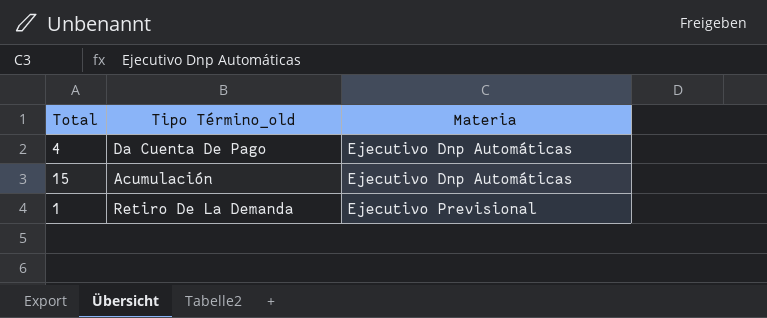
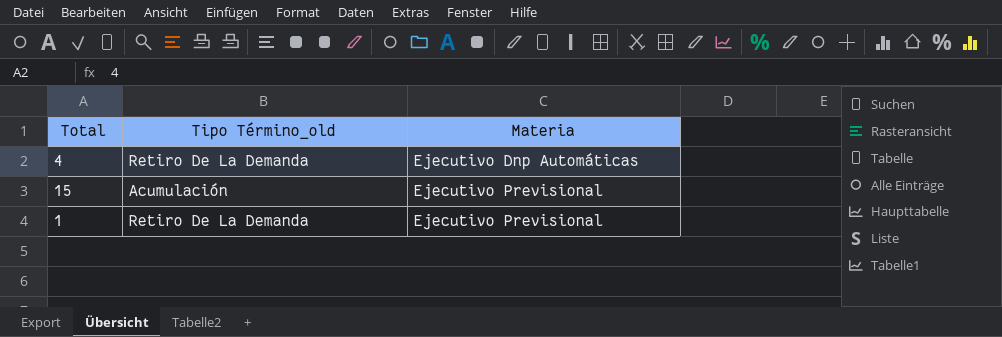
4 | Tipo Término_old: Da Cuenta De Pago -> Retiro De La Demanda
15 | Materia: Ejecutivo Dnp Automáticas -> Ejecutivo Previsional

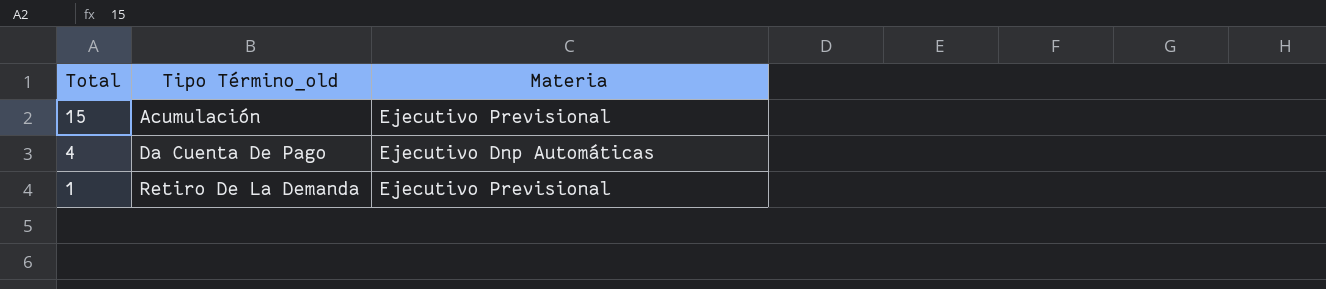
row order: Materia ascending -> Total descending
4 | Tipo Término_old: Retiro De La Demanda -> Da Cuenta De Pago

